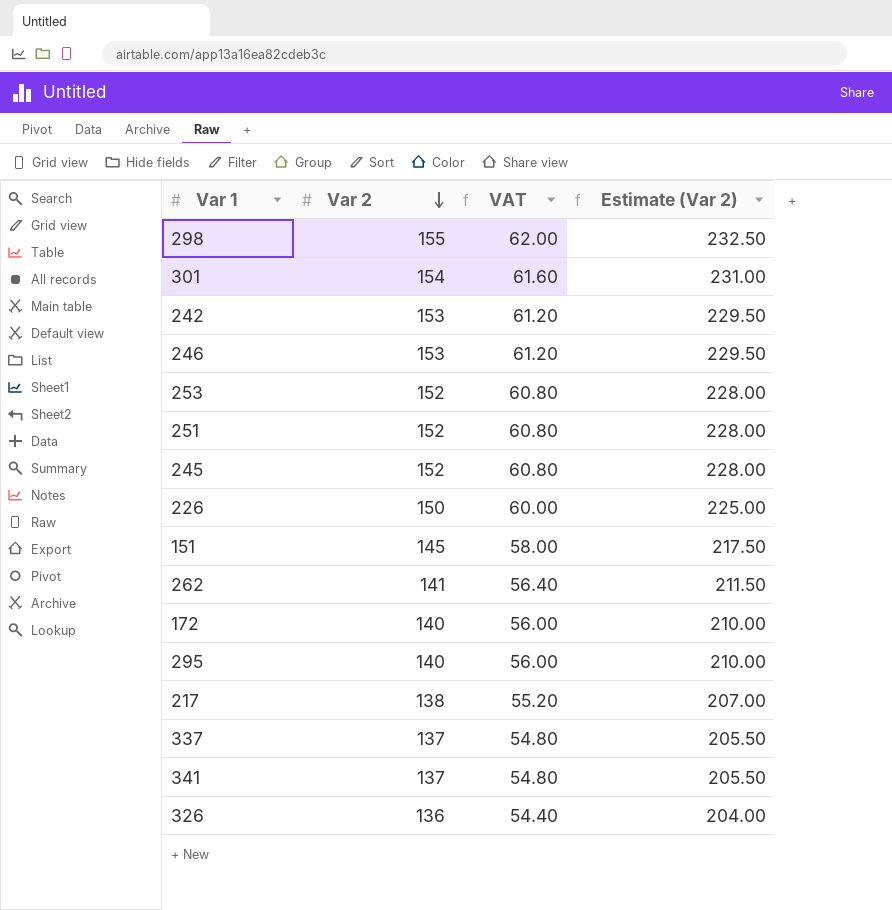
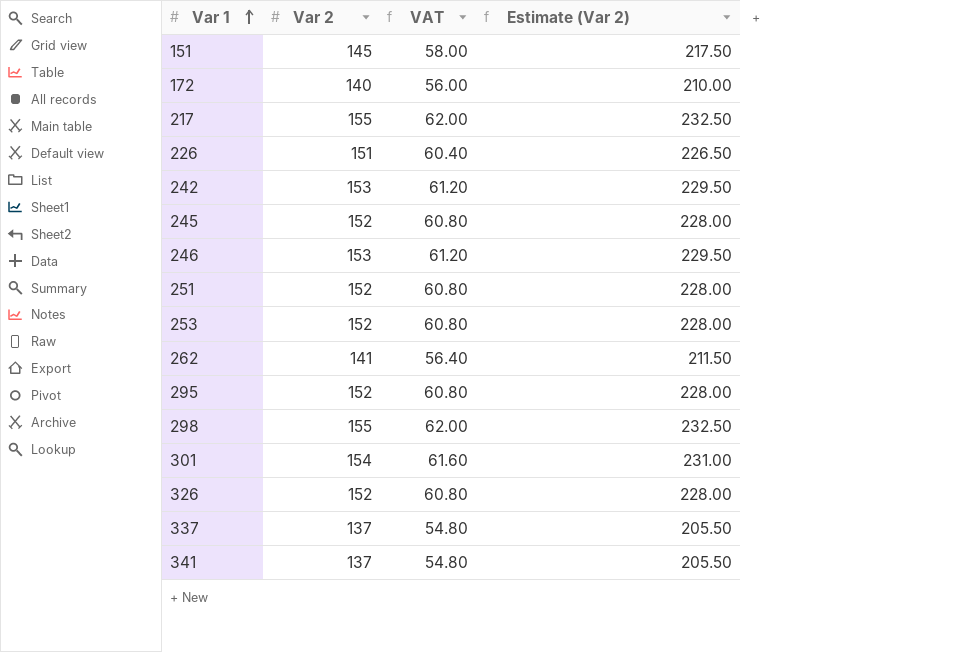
row order: Var 2 descending -> Var 1 ascending
217 | Var 2: 138 -> 155
217 | VAT: 55.20 -> 62.00
217 | Estimate (Var 2): 207.00 -> 232.50
226 | Var 2: 150 -> 151
226 | VAT: 60.00 -> 60.40
226 | Estimate (Var 2): 225.00 -> 226.50
295 | Var 2: 140 -> 152
295 | VAT: 56.00 -> 60.80
295 | Estimate (Var 2): 210.00 -> 228.00
326 | Var 2: 136 -> 152
326 | VAT: 54.40 -> 60.80
326 | Estimate (Var 2): 204.00 -> 228.00

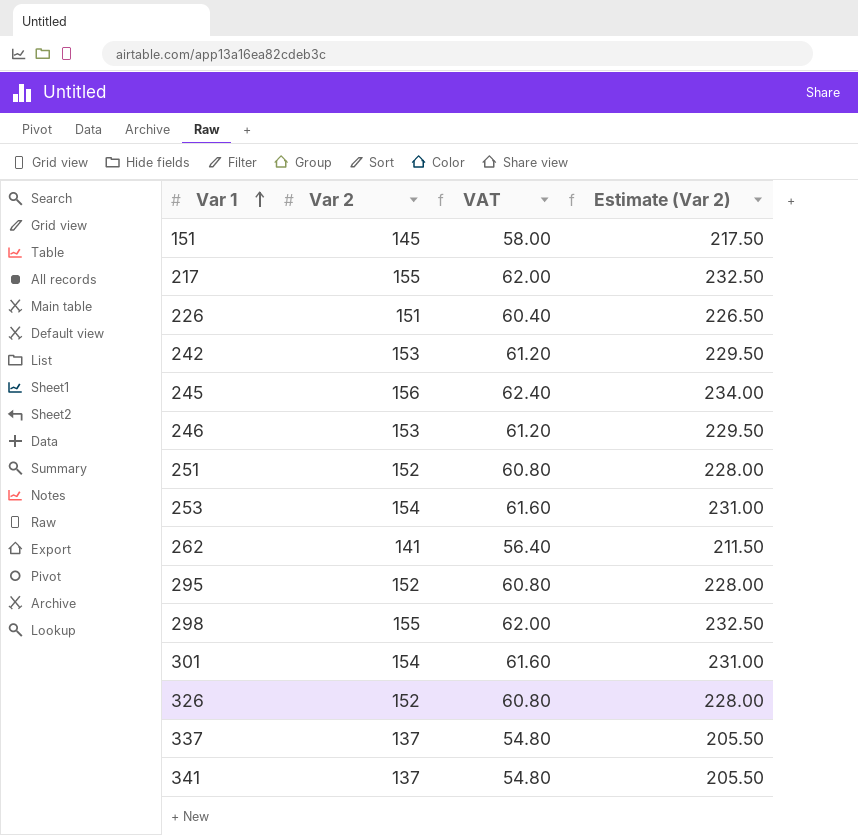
row 172: 140 | 56.00 | 210.00 -> none
245 | Var 2: 152 -> 156
245 | VAT: 60.80 -> 62.40
245 | Estimate (Var 2): 228.00 -> 234.00
253 | Var 2: 152 -> 154
253 | VAT: 60.80 -> 61.60
253 | Estimate (Var 2): 228.00 -> 231.00

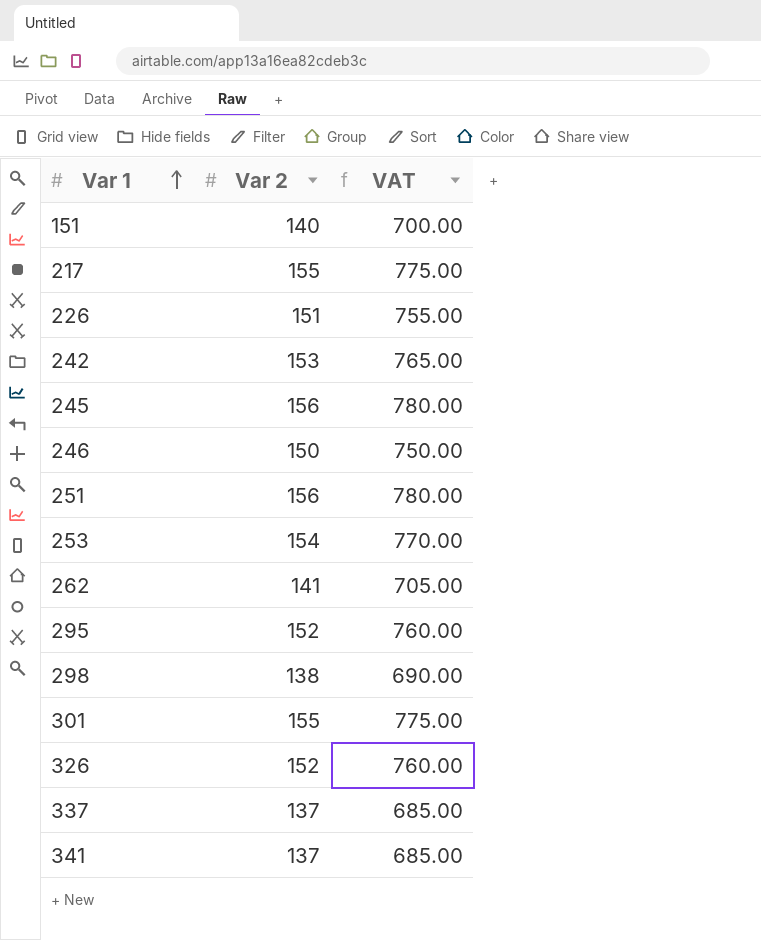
column Estimate (Var 2) | formula: [Var 2] * 1.5 -> none
column VAT | formula: [Var 2] * 0.4 -> [Var 2] * 5
151 | Var 2: 145 -> 140
246 | Var 2: 153 -> 150
251 | Var 2: 152 -> 156
298 | Var 2: 155 -> 138
301 | Var 2: 154 -> 155

